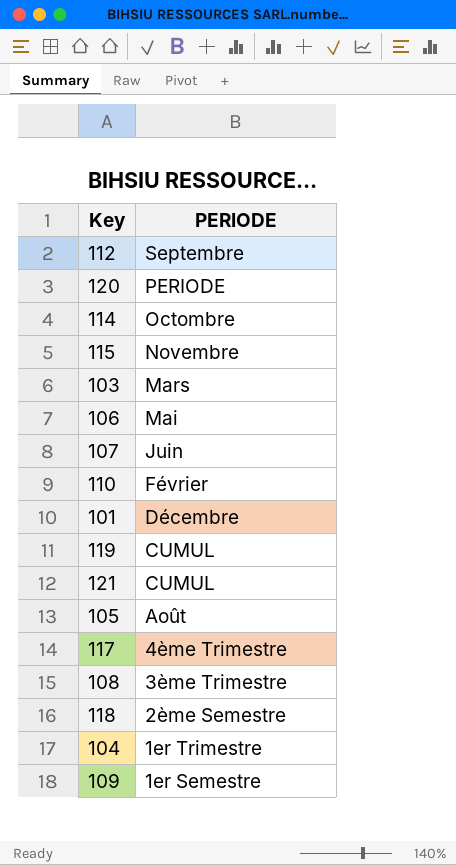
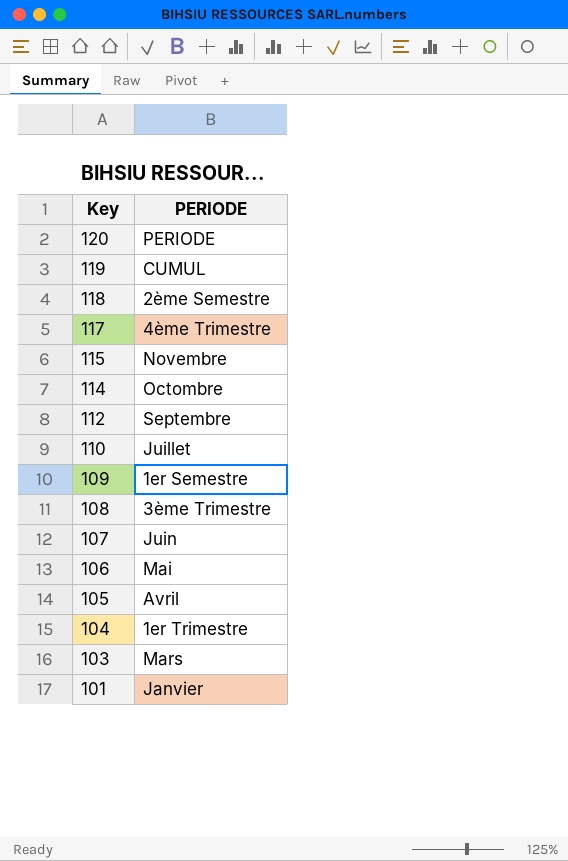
row order: PERIODE descending -> Key descending
row 121: CUMUL -> none
110 | PERIODE: Février -> Juillet
105 | PERIODE: Août -> Avril
101 | PERIODE: Décembre -> Janvier

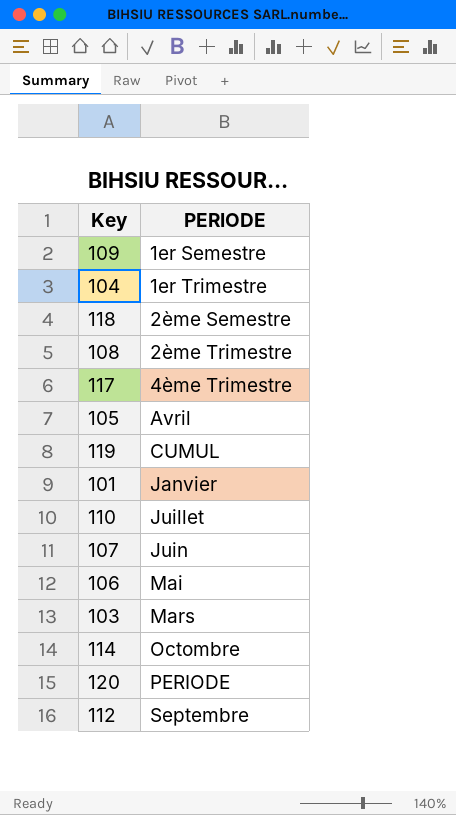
row order: Key descending -> PERIODE ascending
row 115: Novembre -> none
108 | PERIODE: 3ème Trimestre -> 2ème Trimestre

